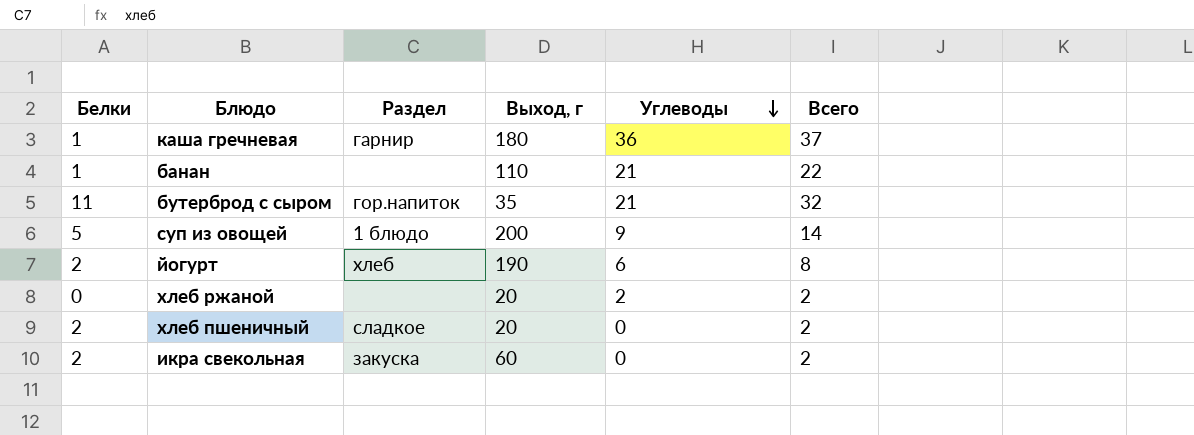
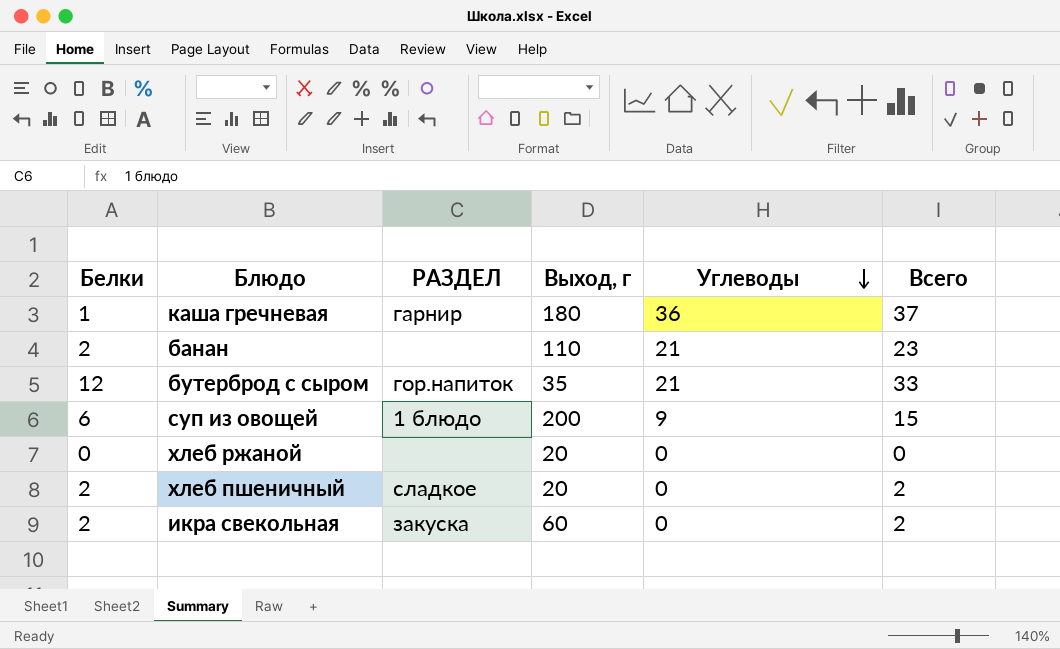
column name: Раздел -> РАЗДЕЛ
row йогурт: 2 | хлеб | 190 | 6 | 8 -> none
банан | Белки: 1 -> 2
банан | Всего: 22 -> 23
бутерброд с сыром | Белки: 11 -> 12
бутерброд с сыром | Всего: 32 -> 33
суп из овощей | Белки: 5 -> 6
суп из овощей | Всего: 14 -> 15
хлеб ржаной | Углеводы: 2 -> 0
хлеб ржаной | Всего: 2 -> 0

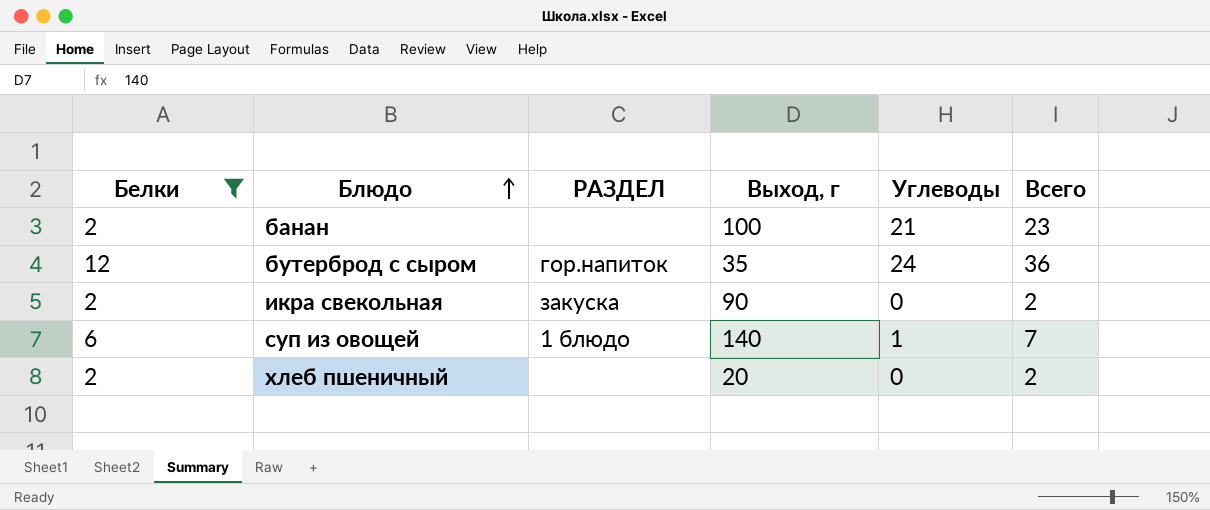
filter: none -> Белки >= 2
row order: Углеводы descending -> Блюдо ascending
банан | Выход, г: 110 -> 100
бутерброд с сыром | Углеводы: 21 -> 24
бутерброд с сыром | Всего: 33 -> 36
икра свекольная | Выход, г: 60 -> 90
суп из овощей | Выход, г: 200 -> 140
суп из овощей | Углеводы: 9 -> 1
суп из овощей | Всего: 15 -> 7
хлеб пшеничный | РАЗДЕЛ: сладкое -> none

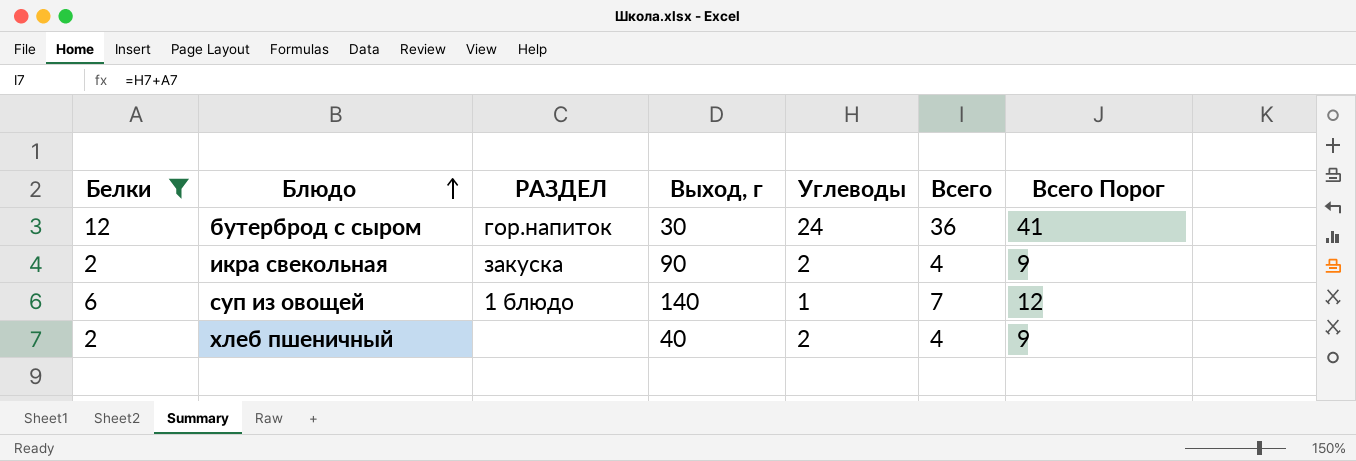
column Всего Порог | formula: none -> [Всего] + 5
row банан: 2 | none | 100 | 21 | 23 -> none
бутерброд с сыром | Выход, г: 35 -> 30
икра свекольная | Углеводы: 0 -> 2
икра свекольная | Всего: 2 -> 4
хлеб пшеничный | Выход, г: 20 -> 40
хлеб пшеничный | Углеводы: 0 -> 2
хлеб пшеничный | Всего: 2 -> 4

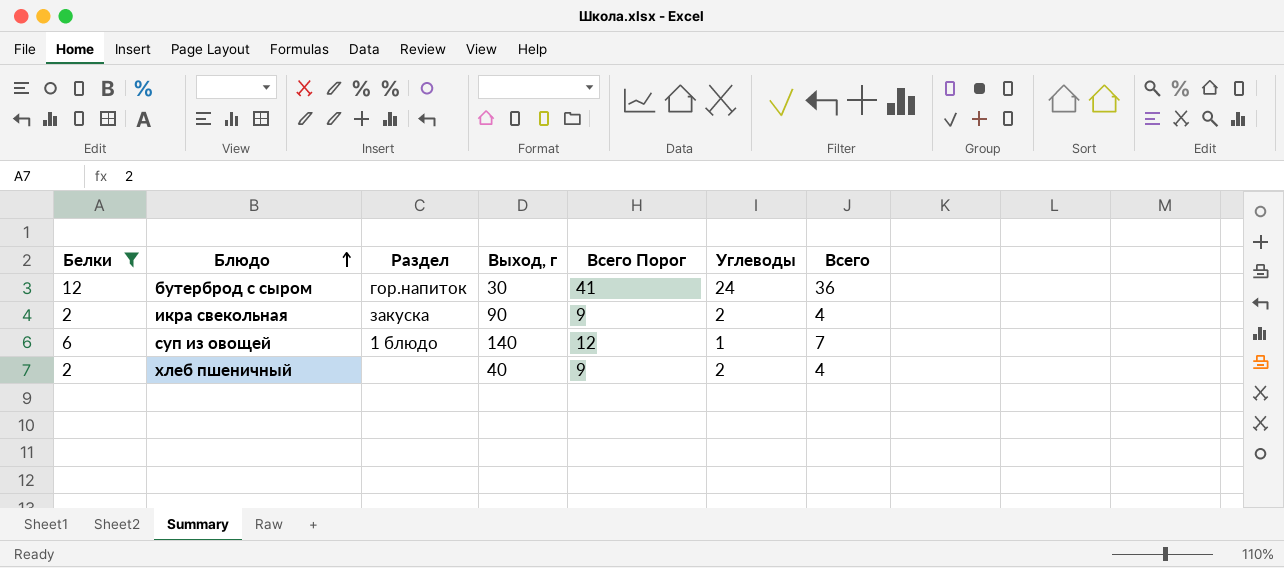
column name: РАЗДЕЛ -> Раздел
column Всего Порог | position: 7 -> 5

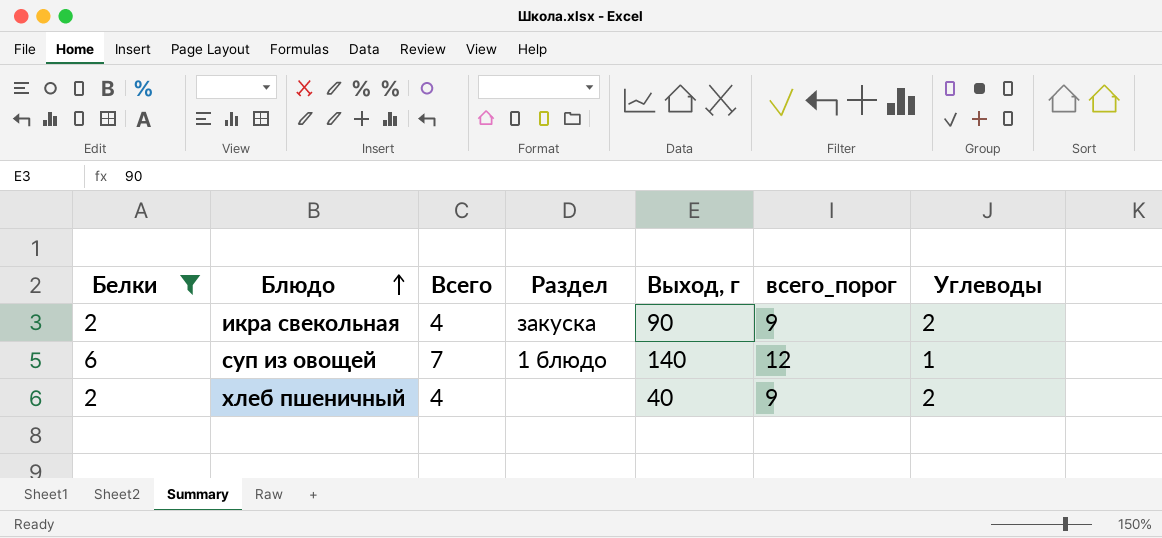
column Всего | position: 7 -> 3
column name: Всего Порог -> всего_порог
row бутерброд с сыром: 12 | гор.напиток | 30 | 41 | 24 | 36 -> none

